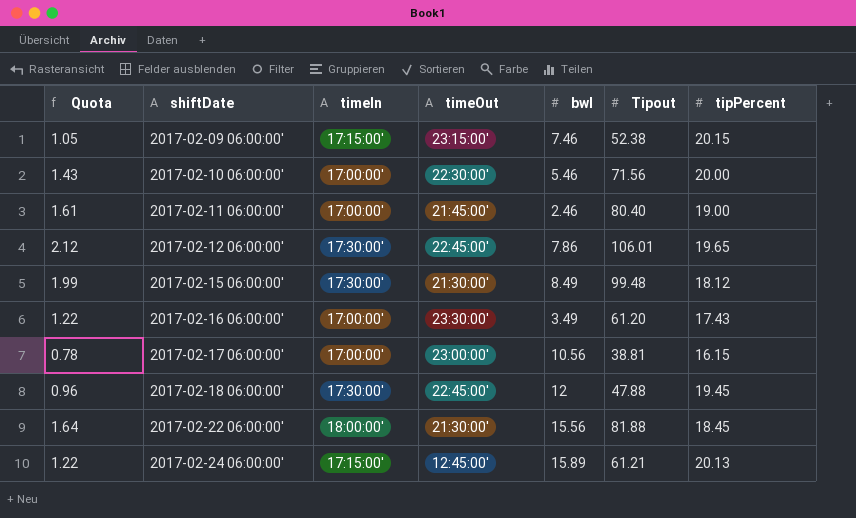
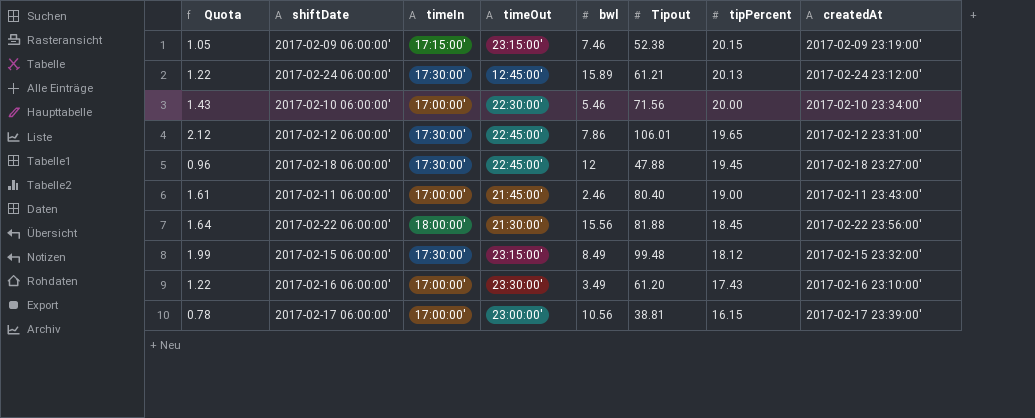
row order: shiftDate ascending -> tipPercent descending
column createdAt | position: none -> 8
2017-02-24 06:00:00' | timeIn: 17:15:00' -> 17:30:00'
2017-02-15 06:00:00' | timeOut: 21:30:00' -> 23:15:00'

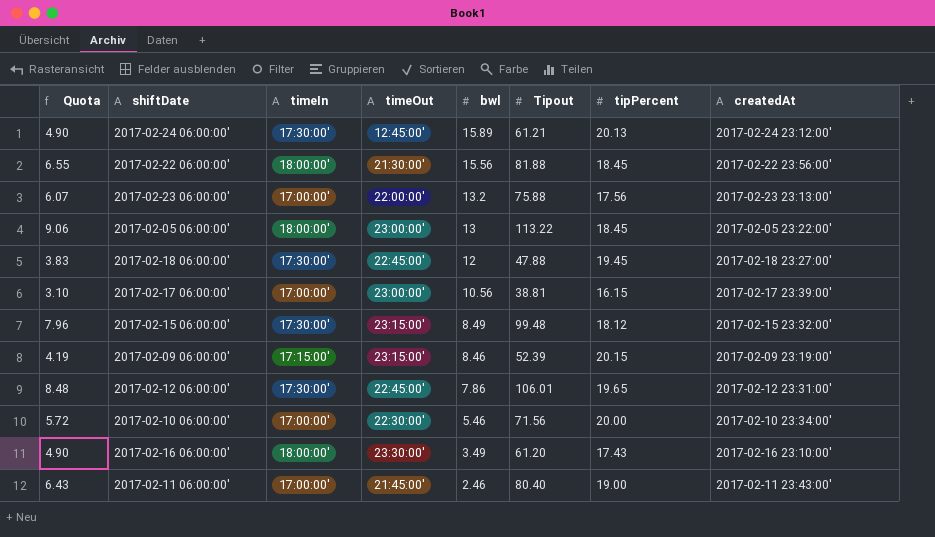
row order: tipPercent descending -> bwl descending
column Quota | formula: [Tipout] * 0.02 -> [Tipout] * 0.08
row 2017-02-23 06:00:00': none -> 6.07 | 17:00:00' | 22:00:00' | 13.2 | 75.88 | 17.56 | 2017-02-23 23:13:00'
row 2017-02-05 06:00:00': none -> 9.06 | 18:00:00' | 23:00:00' | 13 | 113.22 | 18.45 | 2017-02-05 23:22:00'
2017-02-09 06:00:00' | bwl: 7.46 -> 8.46
2017-02-09 06:00:00' | Tipout: 52.38 -> 52.39
2017-02-16 06:00:00' | timeIn: 17:00:00' -> 18:00:00'

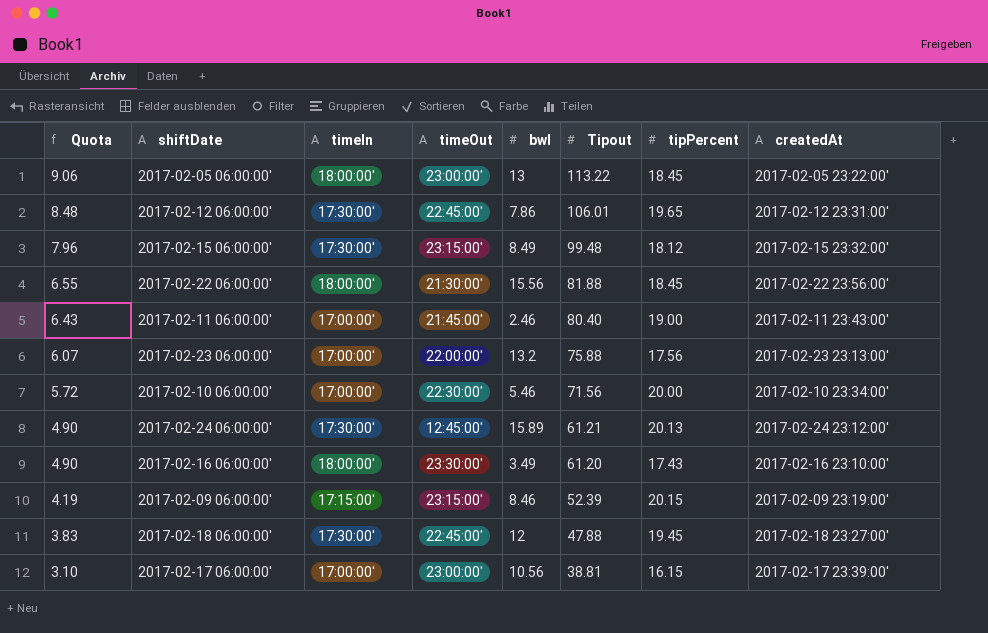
row order: bwl descending -> Quota descending

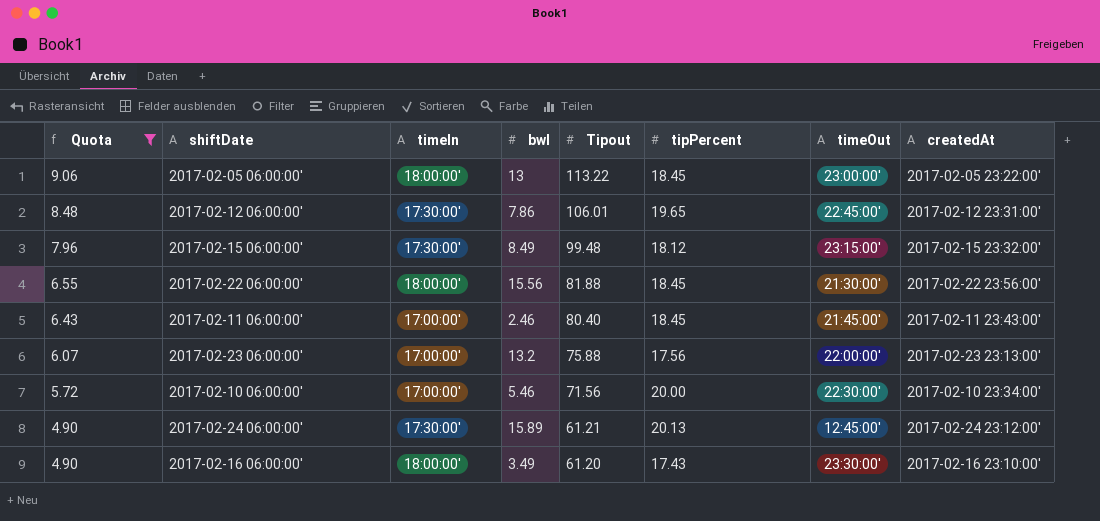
filter: none -> Quota >= 4.90
column timeOut | position: 4 -> 7
2017-02-11 06:00:00' | tipPercent: 19.00 -> 18.45

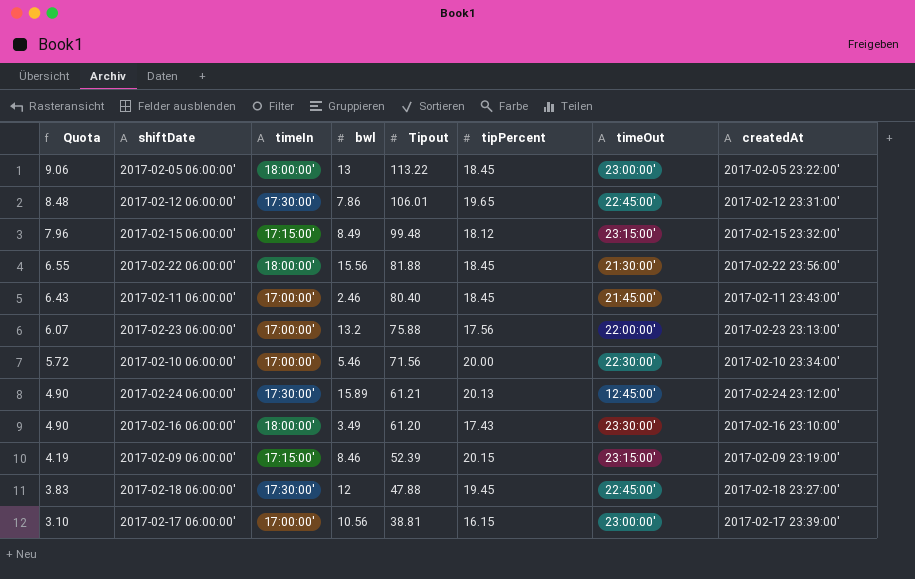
filter: Quota >= 4.90 -> none
2017-02-15 06:00:00' | timeIn: 17:30:00' -> 17:15:00'

